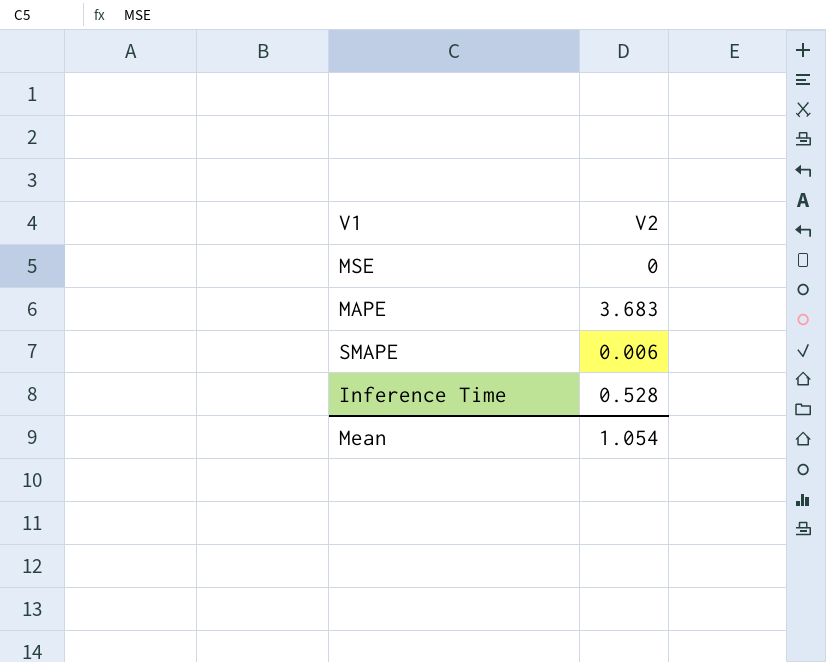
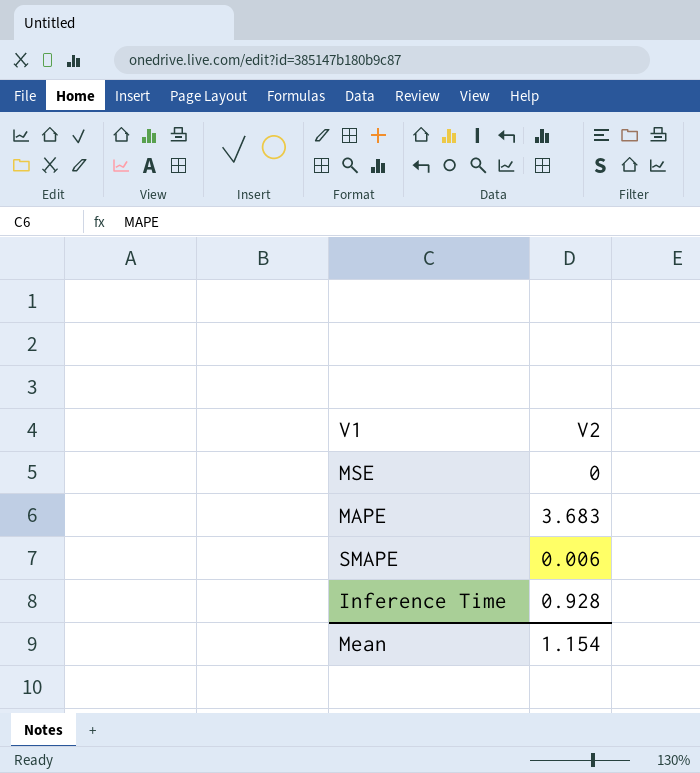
Inference Time | V2: 0.528 -> 0.928
Mean | V2: 1.054 -> 1.154

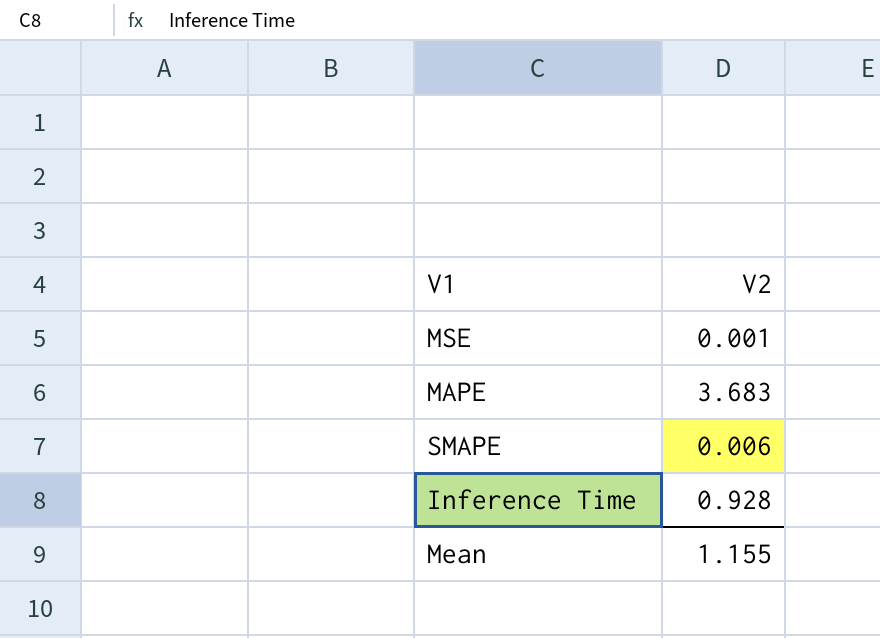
MSE | V2: 0 -> 0.001
Mean | V2: 1.154 -> 1.155

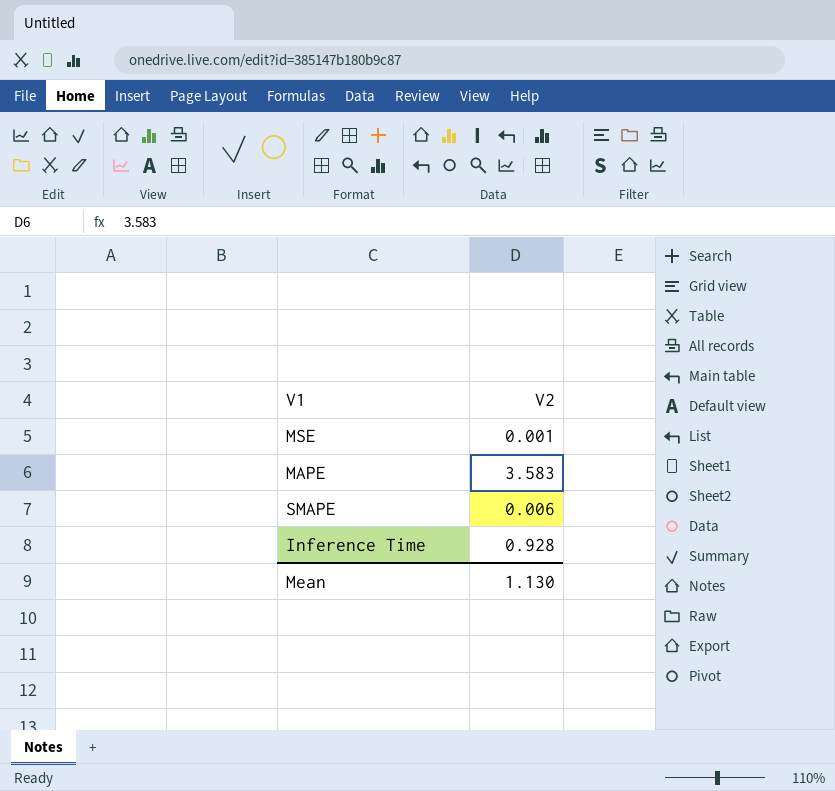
MAPE | V2: 3.683 -> 3.583
Mean | V2: 1.155 -> 1.130

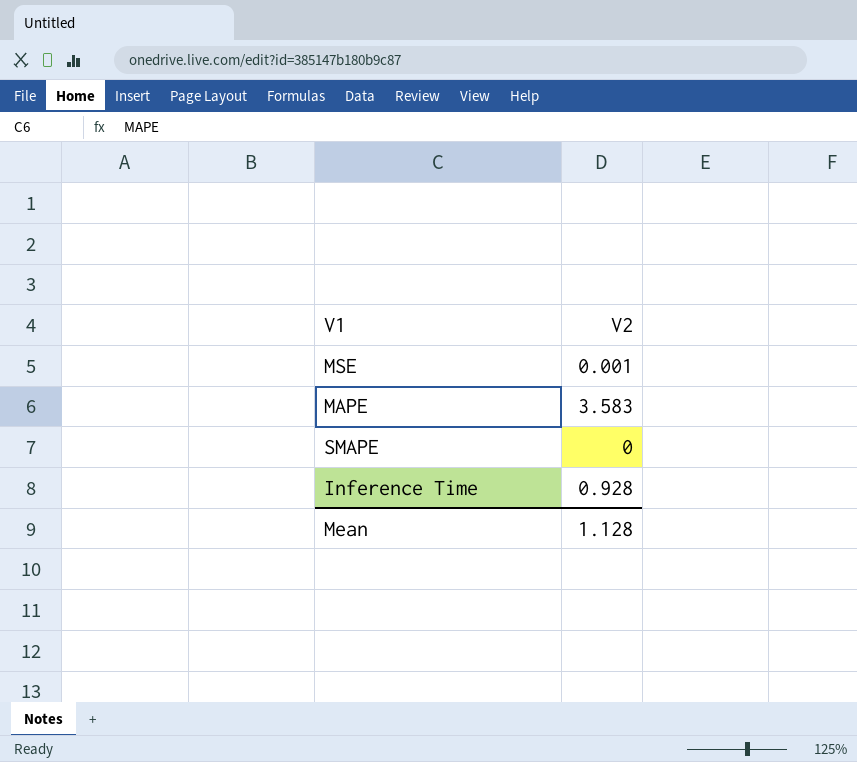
SMAPE | V2: 0.006 -> 0
Mean | V2: 1.130 -> 1.128

